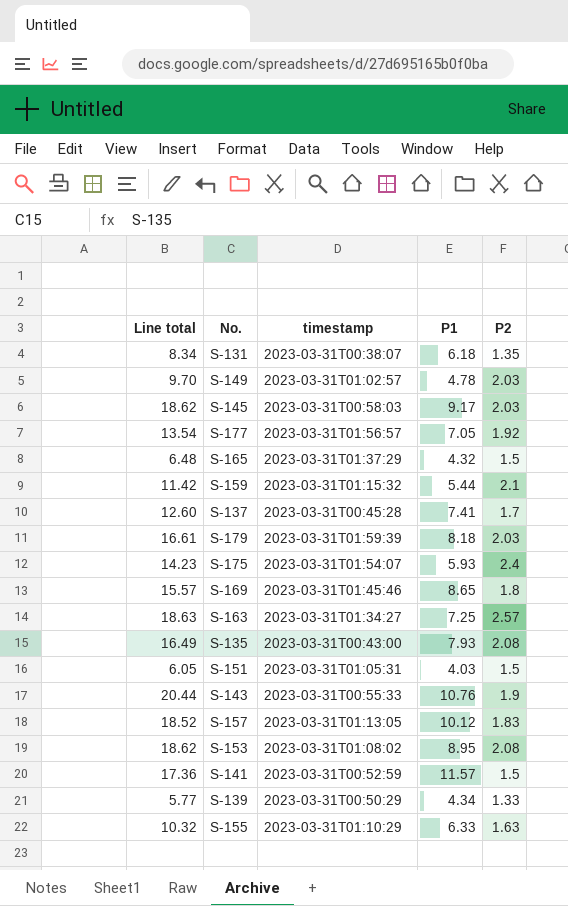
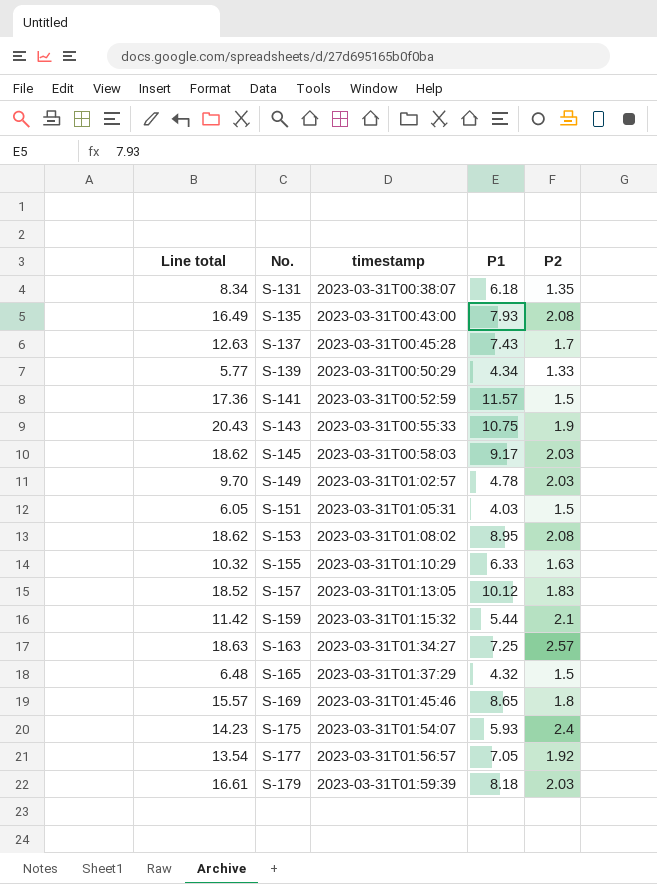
row order: none -> No. ascending
S-137 | Line total: 12.60 -> 12.63
S-137 | P1: 7.41 -> 7.43
S-143 | Line total: 20.44 -> 20.43
S-143 | P1: 10.76 -> 10.75

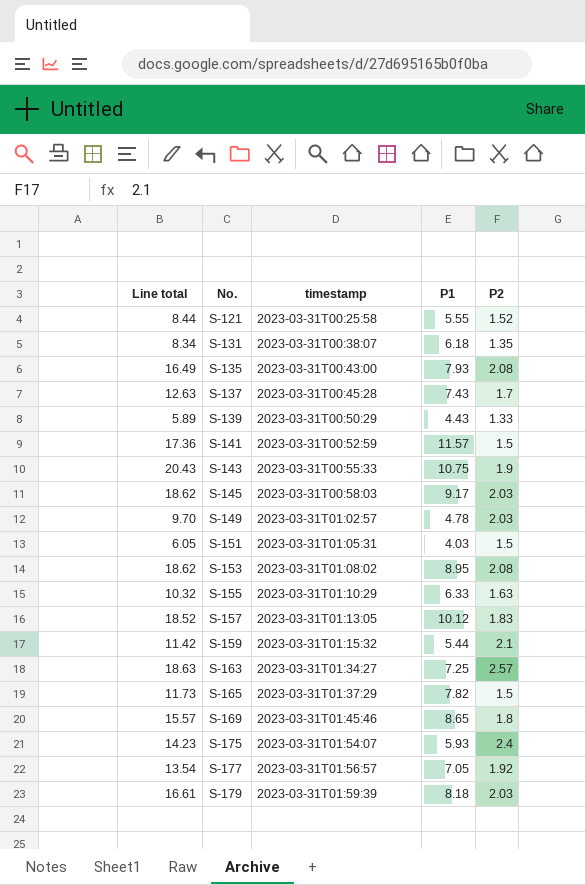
row S-121: none -> 8.44 | 2023-03-31T00:25:58 | 5.55 | 1.52
S-139 | Line total: 5.77 -> 5.89
S-139 | P1: 4.34 -> 4.43
S-165 | Line total: 6.48 -> 11.73
S-165 | P1: 4.32 -> 7.82

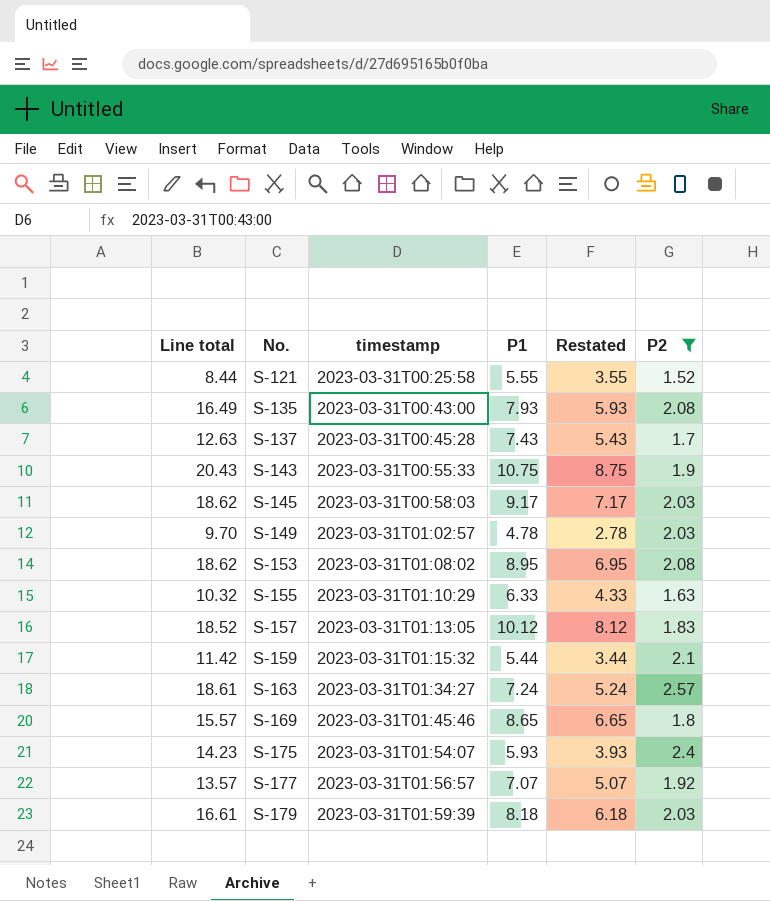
filter: none -> P2 >= 1.52
column Restated | formula: none -> [P1] - 2
S-163 | Line total: 18.63 -> 18.61
S-163 | P1: 7.25 -> 7.24
S-177 | Line total: 13.54 -> 13.57
S-177 | P1: 7.05 -> 7.07

